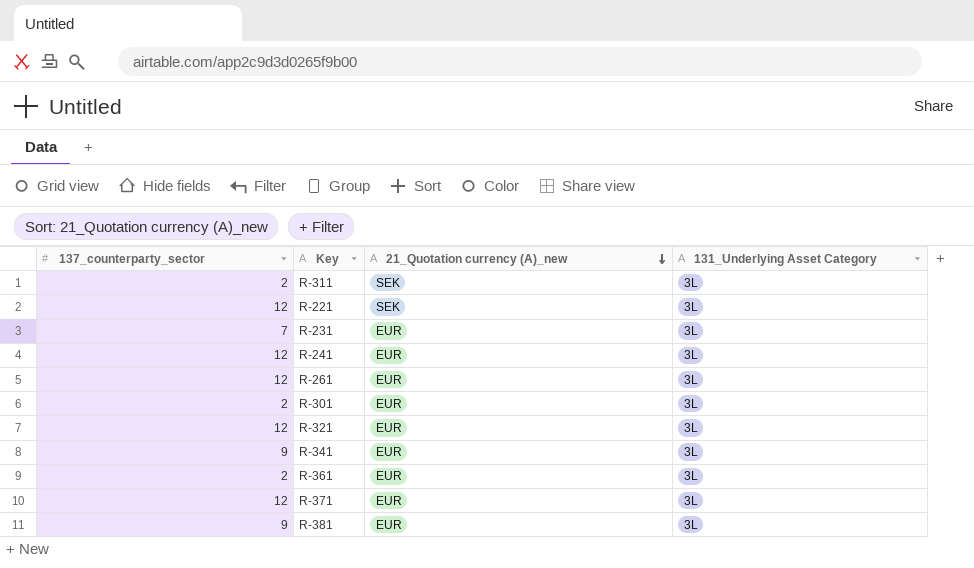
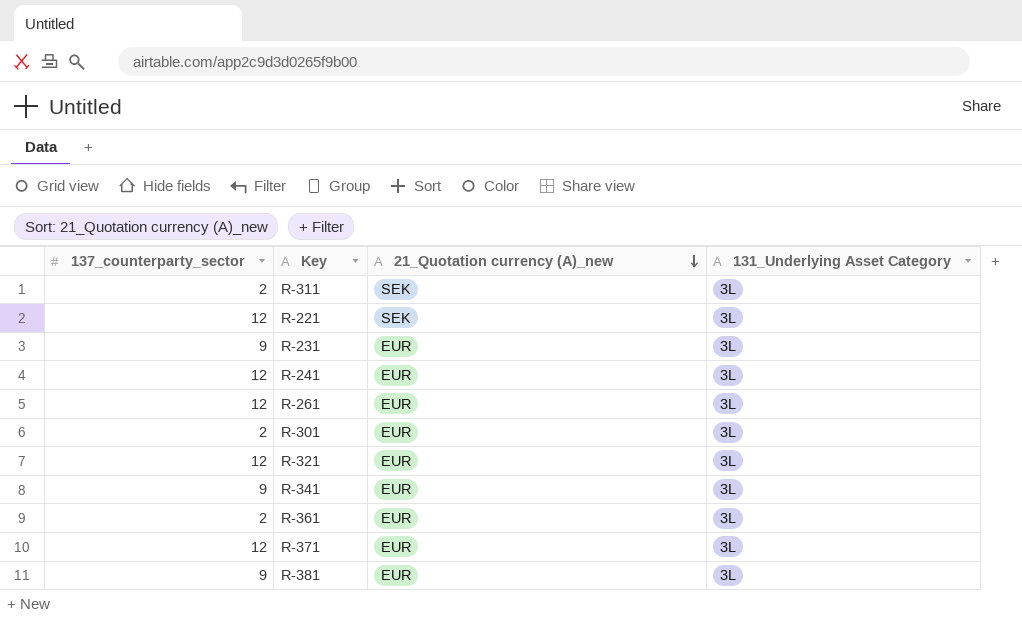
R-231 | 137_counterparty_sector: 7 -> 9

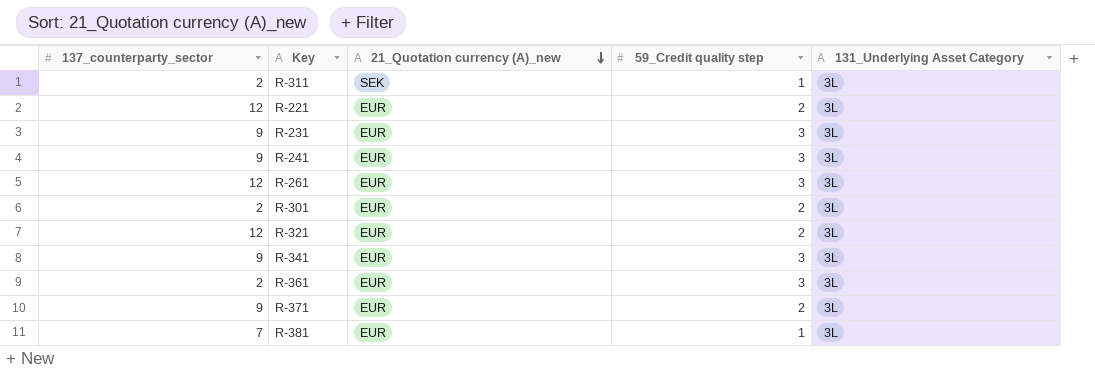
column 59_Credit quality step | position: none -> 4
R-221 | 21_Quotation currency (A)_new: SEK -> EUR
R-241 | 137_counterparty_sector: 12 -> 9
R-371 | 137_counterparty_sector: 12 -> 9
R-381 | 137_counterparty_sector: 9 -> 7

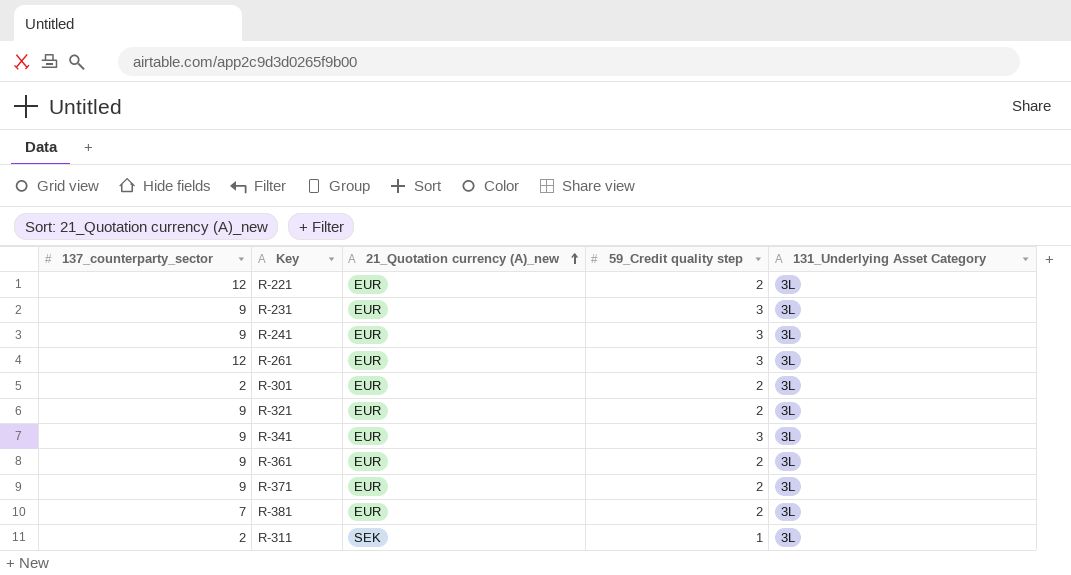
row order: 21_Quotation currency (A)_new descending -> 21_Quotation currency (A)_new ascending
R-321 | 137_counterparty_sector: 12 -> 9
R-361 | 137_counterparty_sector: 2 -> 9
R-361 | 59_Credit quality step: 3 -> 2
R-381 | 59_Credit quality step: 1 -> 2

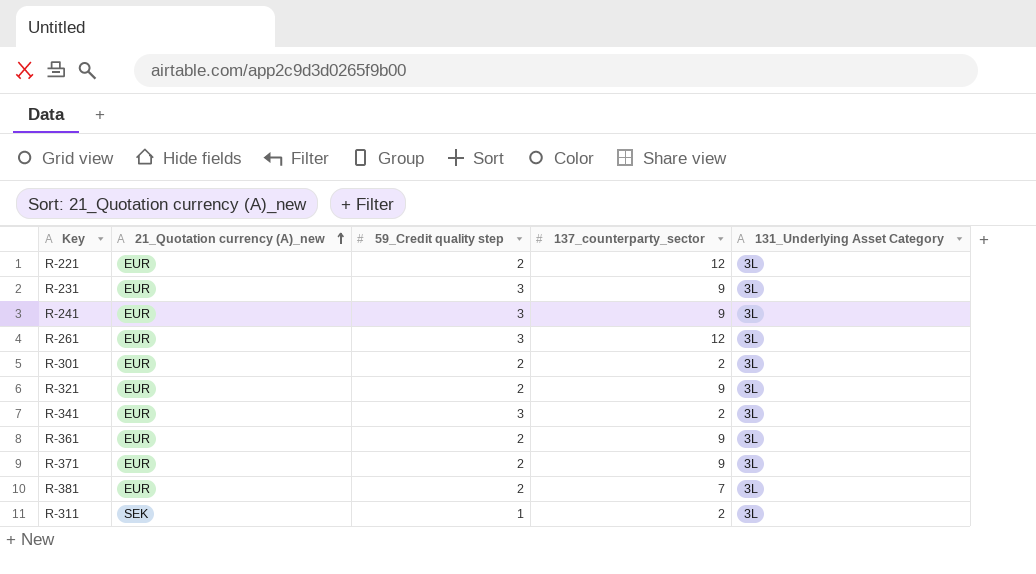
column 137_counterparty_sector | position: 1 -> 4
R-341 | 137_counterparty_sector: 9 -> 2

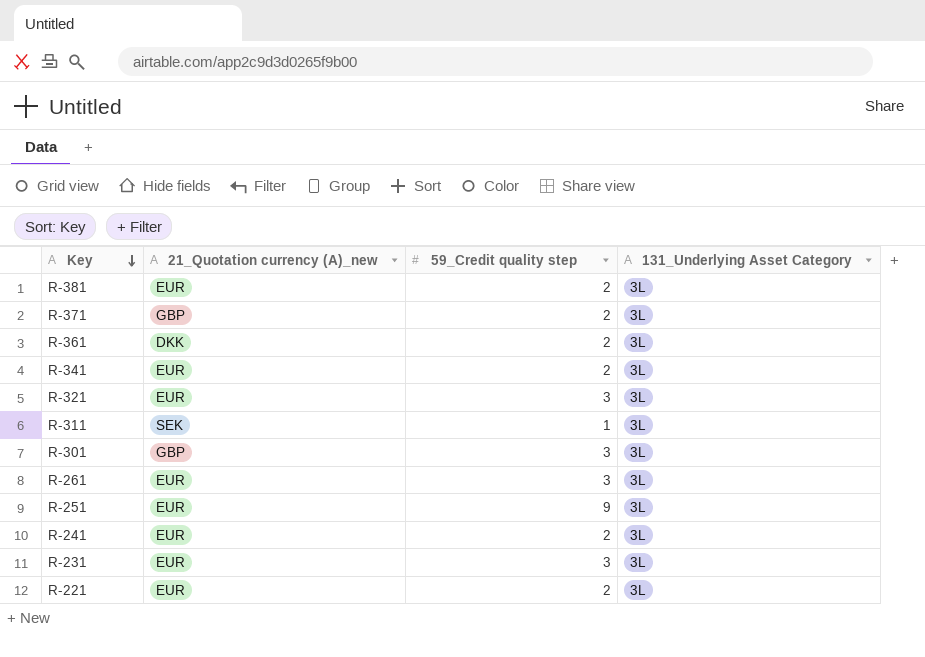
row order: 21_Quotation currency (A)_new ascending -> Key descending
column 137_counterparty_sector | position: 4 -> none
R-371 | 21_Quotation currency (A)_new: EUR -> GBP
R-361 | 21_Quotation currency (A)_new: EUR -> DKK
R-341 | 59_Credit quality step: 3 -> 2
R-321 | 59_Credit quality step: 2 -> 3
R-301 | 21_Quotation currency (A)_new: EUR -> GBP
R-301 | 59_Credit quality step: 2 -> 3
row R-251: none -> EUR | 9 | 3L
R-241 | 59_Credit quality step: 3 -> 2

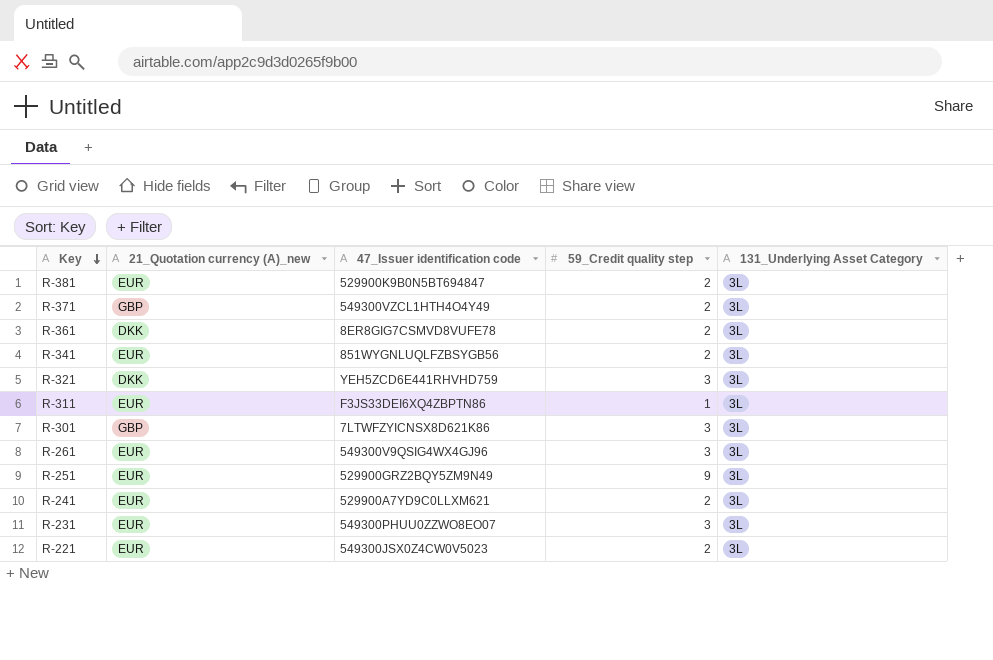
column 47_Issuer identification code | position: none -> 3
R-321 | 21_Quotation currency (A)_new: EUR -> DKK
R-311 | 21_Quotation currency (A)_new: SEK -> EUR

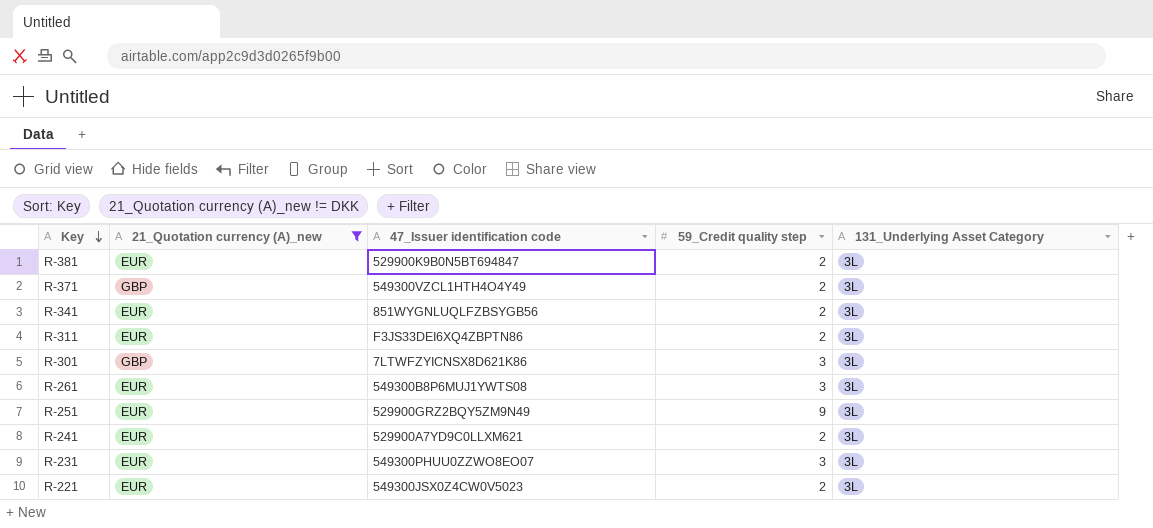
filter: none -> 21_Quotation currency (A)_new != DKK
R-311 | 59_Credit quality step: 1 -> 2
R-261 | 47_Issuer identification code: 549300V9QSIG4WX4GJ96 -> 549300B8P6MUJ1YWTS08

